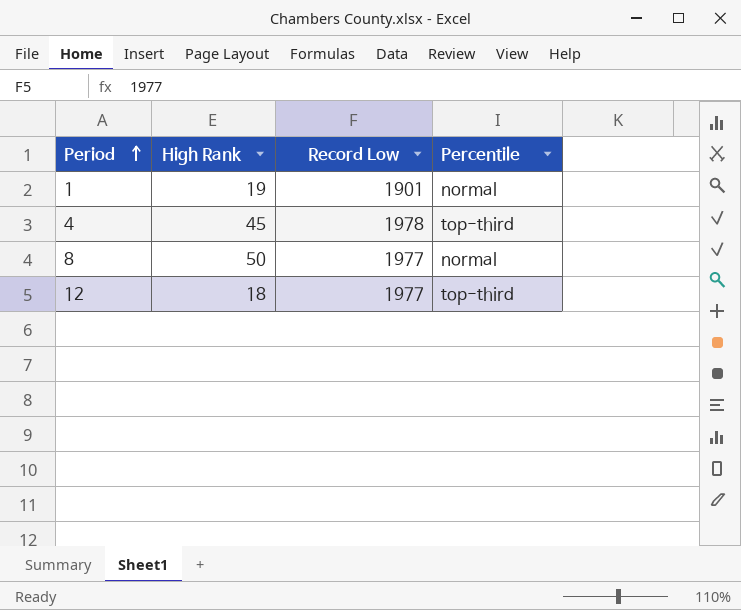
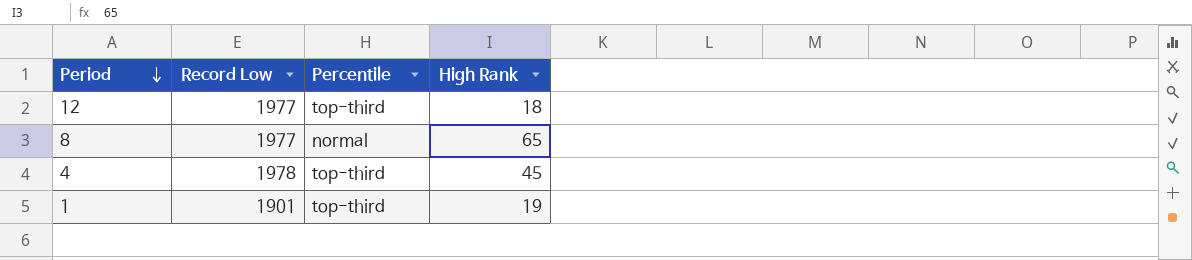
row order: Period ascending -> Period descending
column High Rank | position: 2 -> 4
8 | High Rank: 50 -> 65
1 | Percentile: normal -> top-third

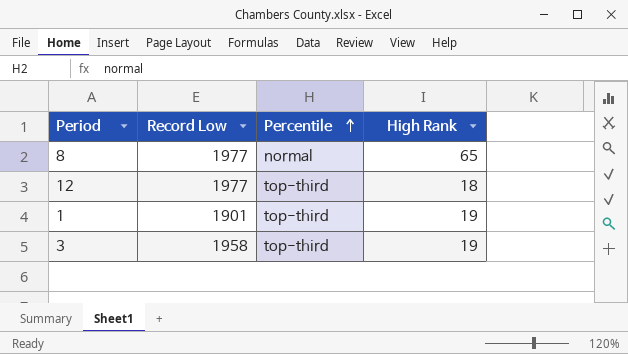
row order: Period descending -> Percentile ascending
row 4: 1978 | top-third | 45 -> none
row 3: none -> 1958 | top-third | 19

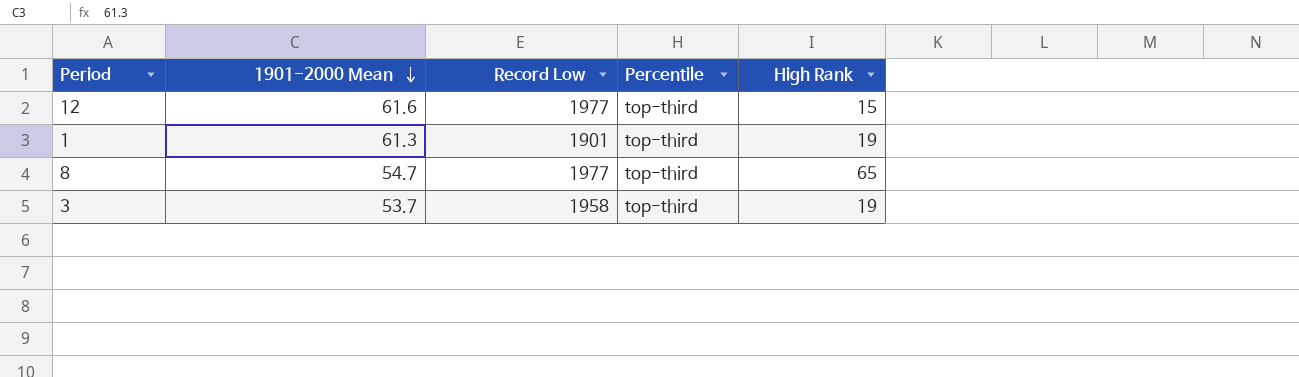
row order: Percentile ascending -> 1901-2000 Mean descending
column 1901-2000 Mean | position: none -> 2
12 | High Rank: 18 -> 15
8 | Percentile: normal -> top-third

